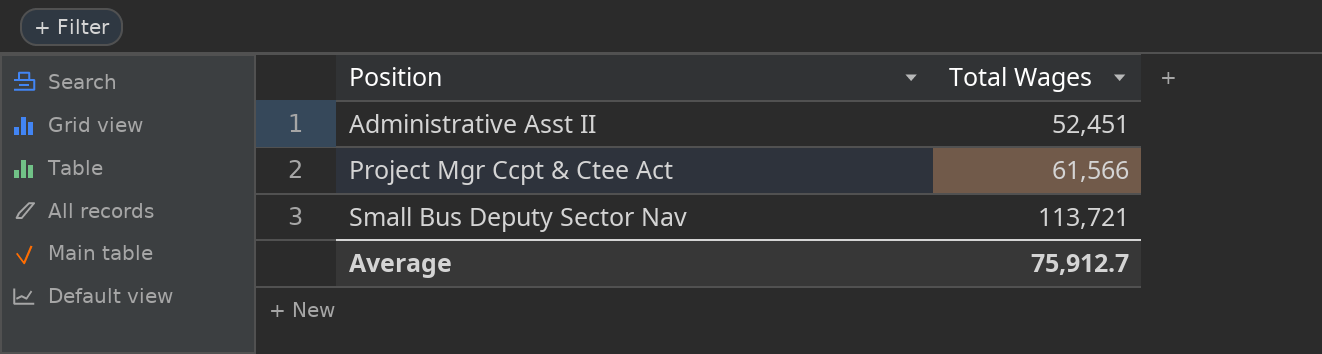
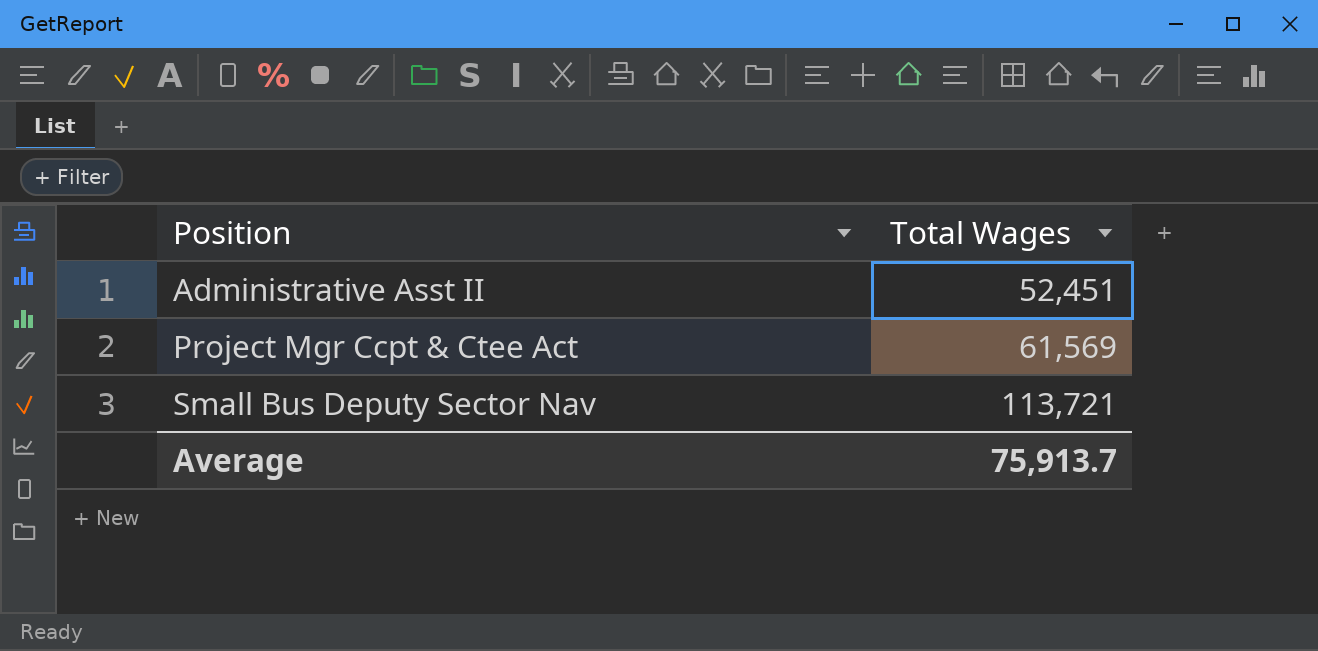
Project Mgr Ccpt & Ctee Act | Total Wages: 61,566 -> 61,569
Average | Total Wages: 75,912.7 -> 75,913.7

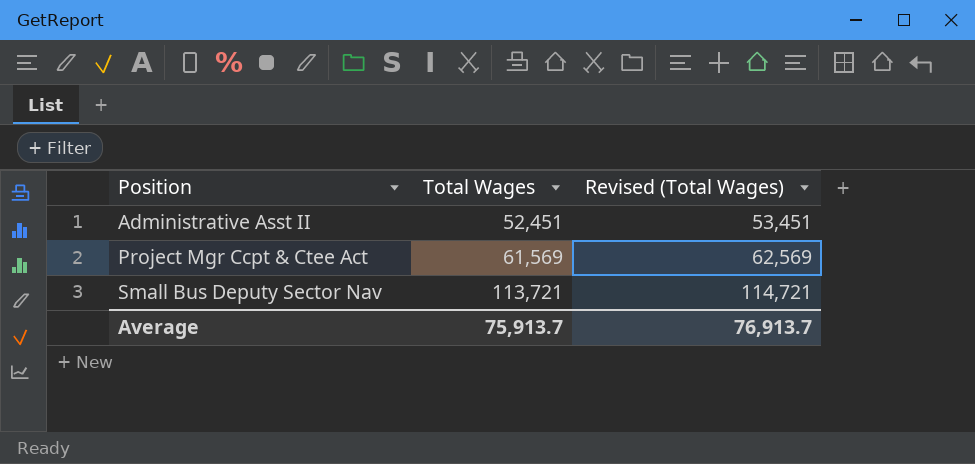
column Revised (Total Wages) | formula: none -> [Total Wages] + 1000

